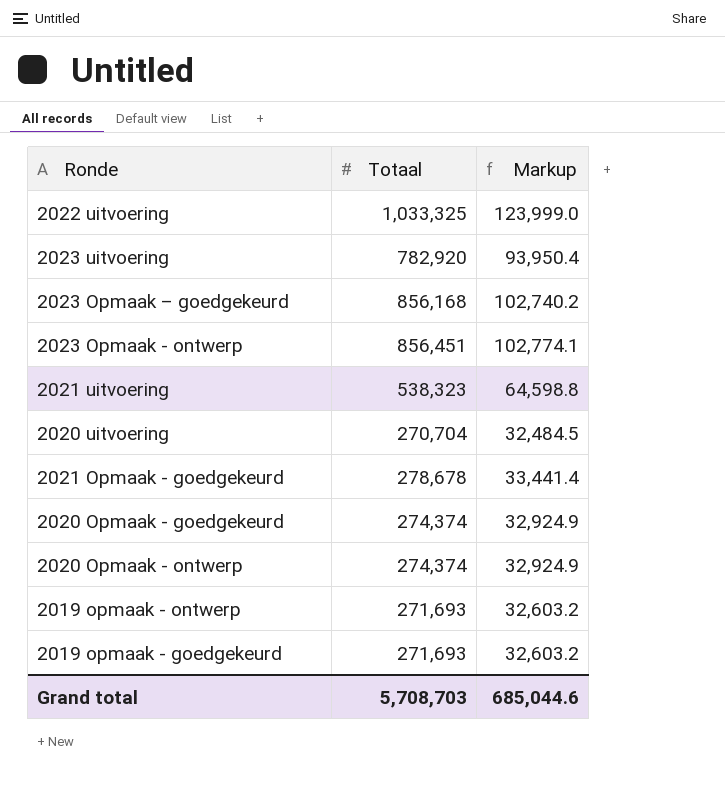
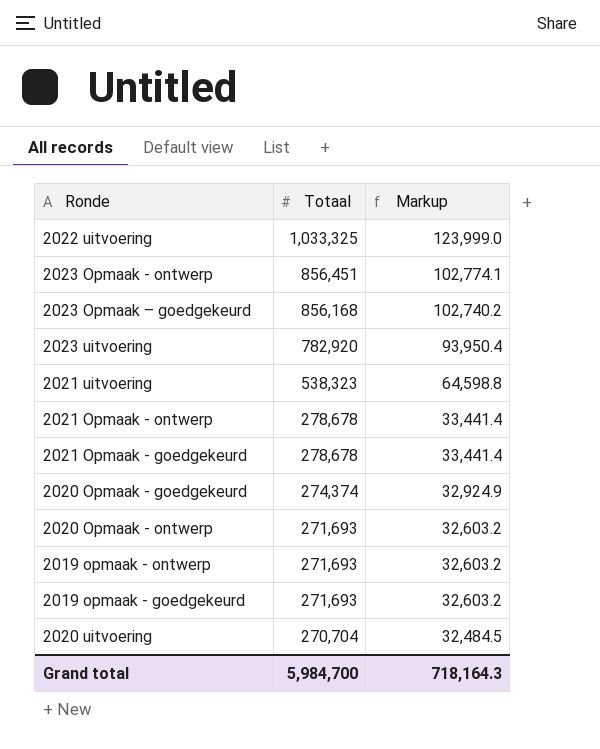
row order: none -> Totaal descending
row 2021 Opmaak - ontwerp: none -> 278,678 | 33,441.4
2020 Opmaak - ontwerp | Totaal: 274,374 -> 271,693
2020 Opmaak - ontwerp | Markup: 32,924.9 -> 32,603.2
Grand total | Totaal: 5,708,703 -> 5,984,700
Grand total | Markup: 685,044.6 -> 718,164.3

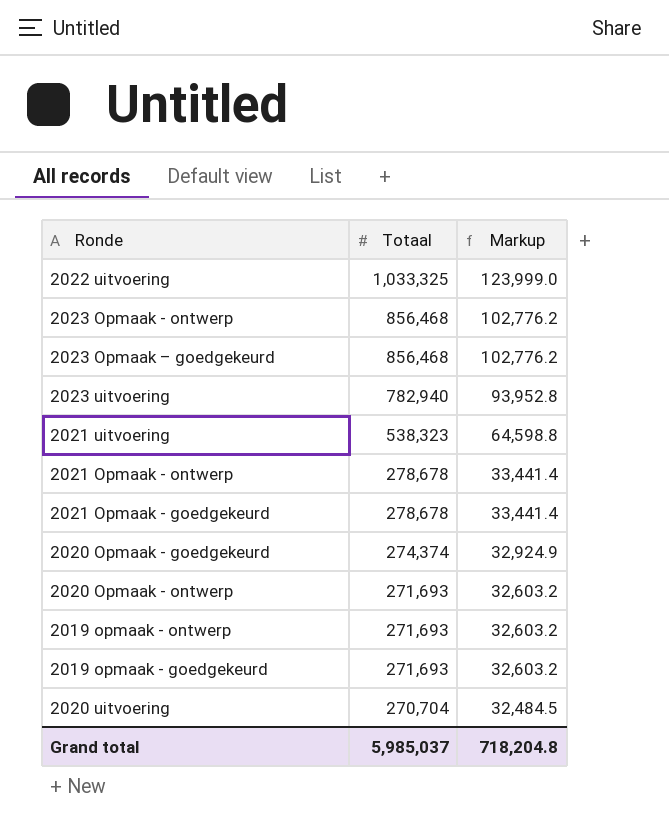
2023 Opmaak - ontwerp | Totaal: 856,451 -> 856,468
2023 Opmaak - ontwerp | Markup: 102,774.1 -> 102,776.2
2023 Opmaak – goedgekeurd | Totaal: 856,168 -> 856,468
2023 Opmaak – goedgekeurd | Markup: 102,740.2 -> 102,776.2
2023 uitvoering | Totaal: 782,920 -> 782,940
2023 uitvoering | Markup: 93,950.4 -> 93,952.8
Grand total | Totaal: 5,984,700 -> 5,985,037
Grand total | Markup: 718,164.3 -> 718,204.8

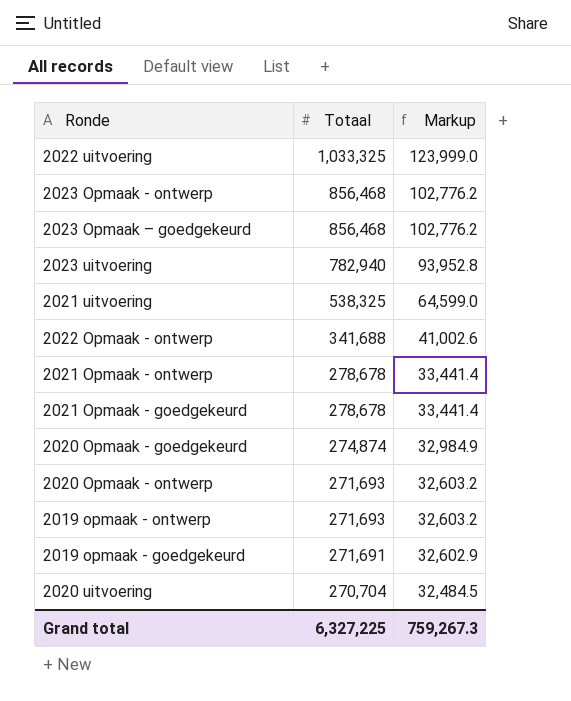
2021 uitvoering | Totaal: 538,323 -> 538,325
2021 uitvoering | Markup: 64,598.8 -> 64,599.0
row 2022 Opmaak - ontwerp: none -> 341,688 | 41,002.6
2020 Opmaak - goedgekeurd | Totaal: 274,374 -> 274,874
2020 Opmaak - goedgekeurd | Markup: 32,924.9 -> 32,984.9
2019 opmaak - goedgekeurd | Totaal: 271,693 -> 271,691
2019 opmaak - goedgekeurd | Markup: 32,603.2 -> 32,602.9
Grand total | Totaal: 5,985,037 -> 6,327,225
Grand total | Markup: 718,204.8 -> 759,267.3

